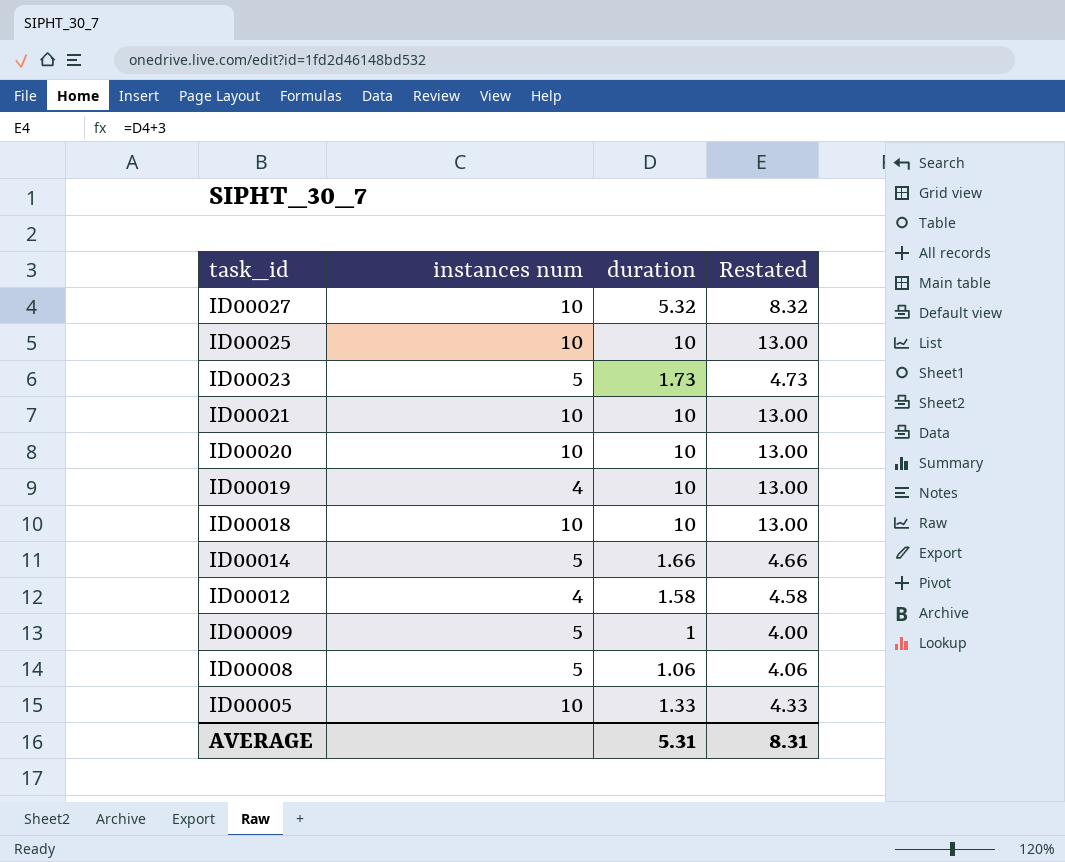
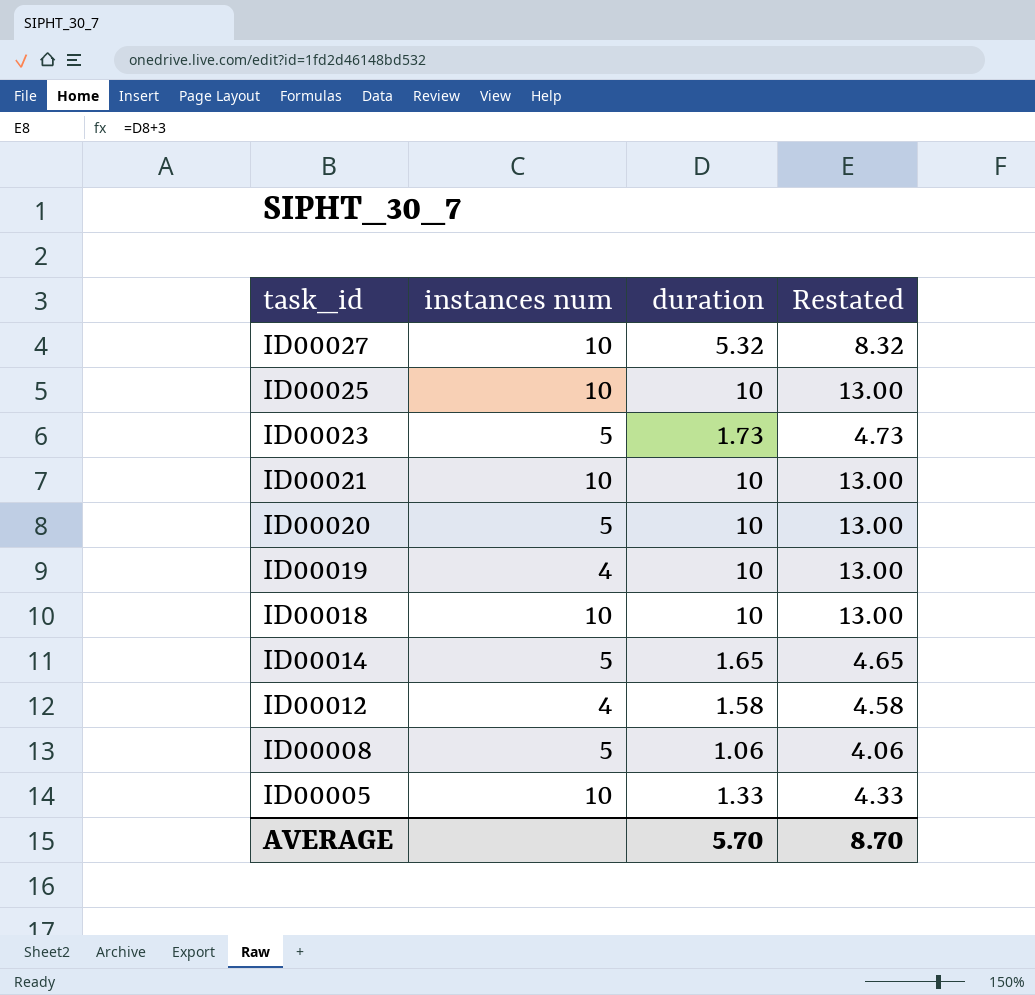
row ID00009: 5 | 1 | 4.00 -> none
ID00020 | instances num: 10 -> 5
ID00014 | duration: 1.66 -> 1.65
ID00014 | Restated: 4.66 -> 4.65
AVERAGE | duration: 5.31 -> 5.70
AVERAGE | Restated: 8.31 -> 8.70

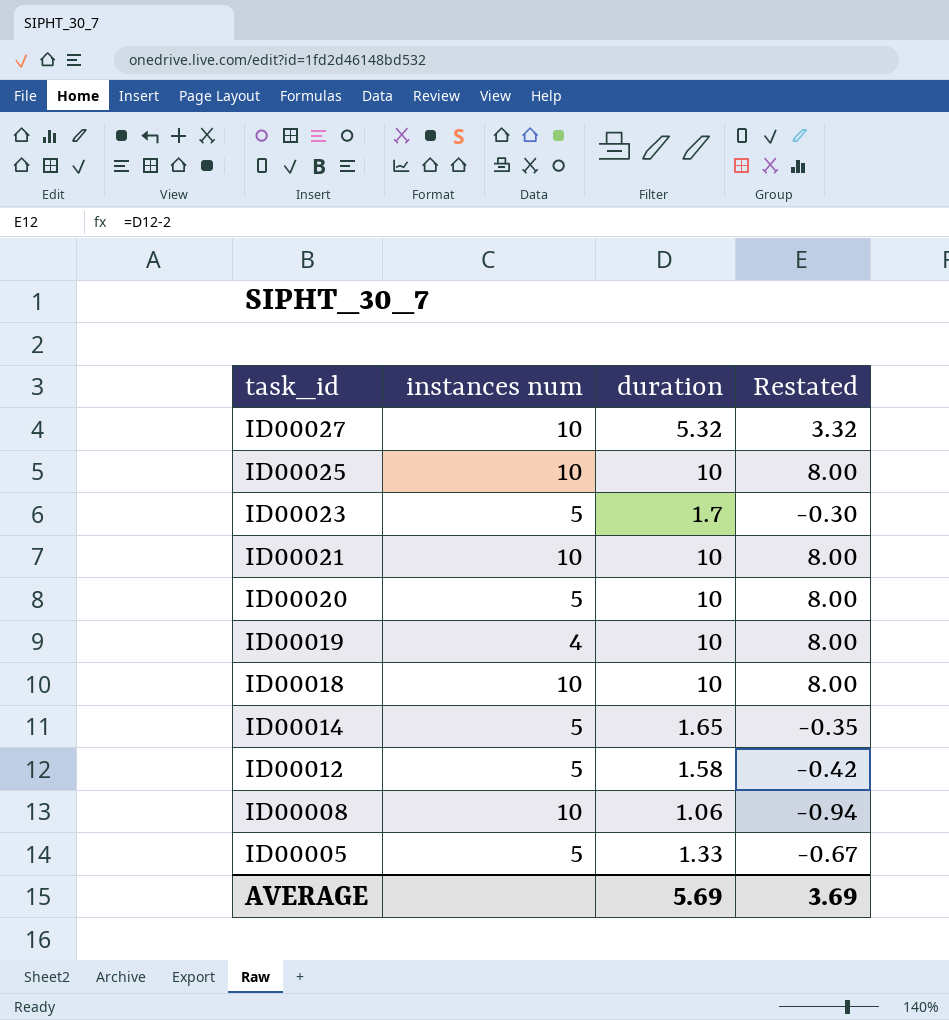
column Restated | formula: [duration] + 3 -> [duration] - 2
ID00023 | duration: 1.73 -> 1.7
ID00012 | instances num: 4 -> 5
ID00008 | instances num: 5 -> 10
ID00005 | instances num: 10 -> 5
AVERAGE | duration: 5.70 -> 5.69
AVERAGE | Restated: 8.70 -> 3.69

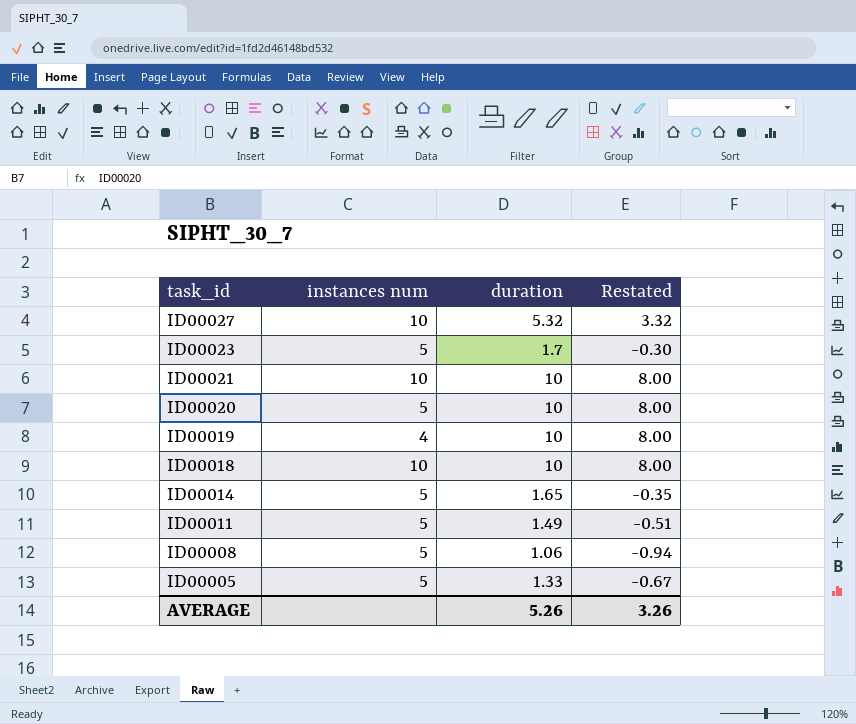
row ID00025: 10 | 10 | 8.00 -> none
row ID00012: 5 | 1.58 | -0.42 -> none
row ID00011: none -> 5 | 1.49 | -0.51
ID00008 | instances num: 10 -> 5
AVERAGE | duration: 5.69 -> 5.26
AVERAGE | Restated: 3.69 -> 3.26

